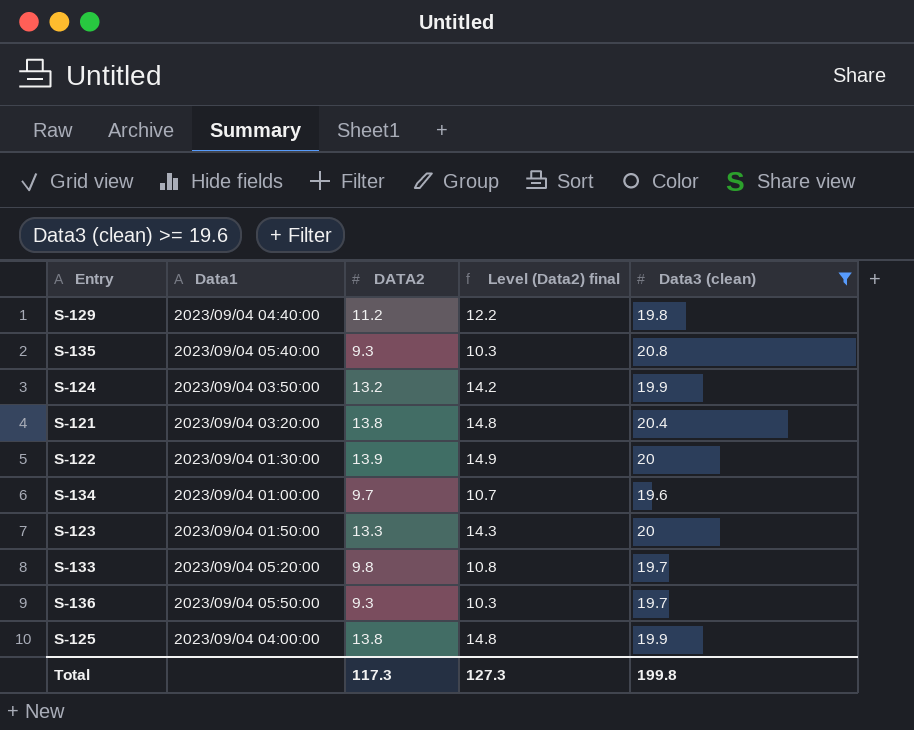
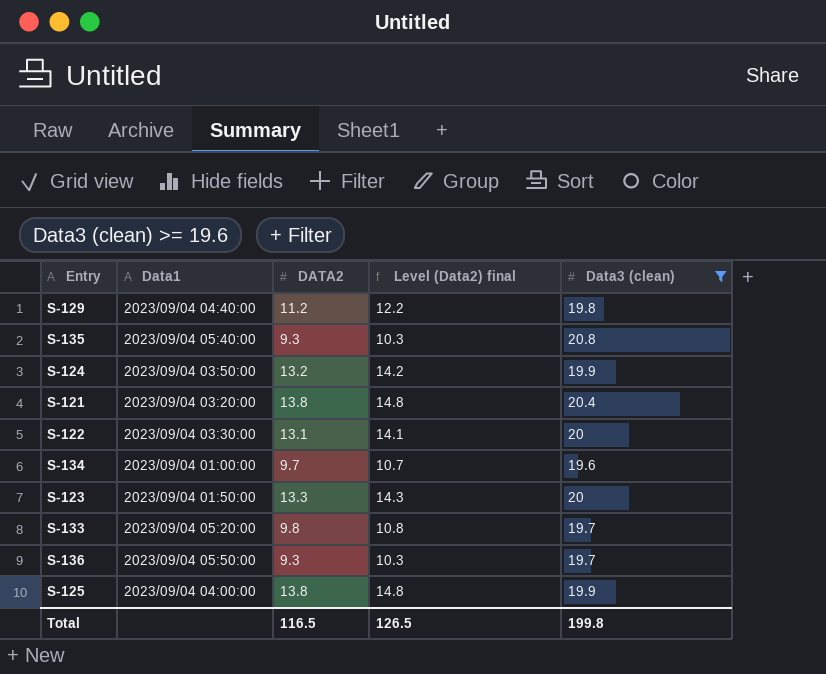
S-122 | Data1: 2023/09/04 01:30:00 -> 2023/09/04 03:30:00
S-122 | DATA2: 13.9 -> 13.1
S-122 | Level (Data2) final: 14.9 -> 14.1
Total | DATA2: 117.3 -> 116.5
Total | Level (Data2) final: 127.3 -> 126.5

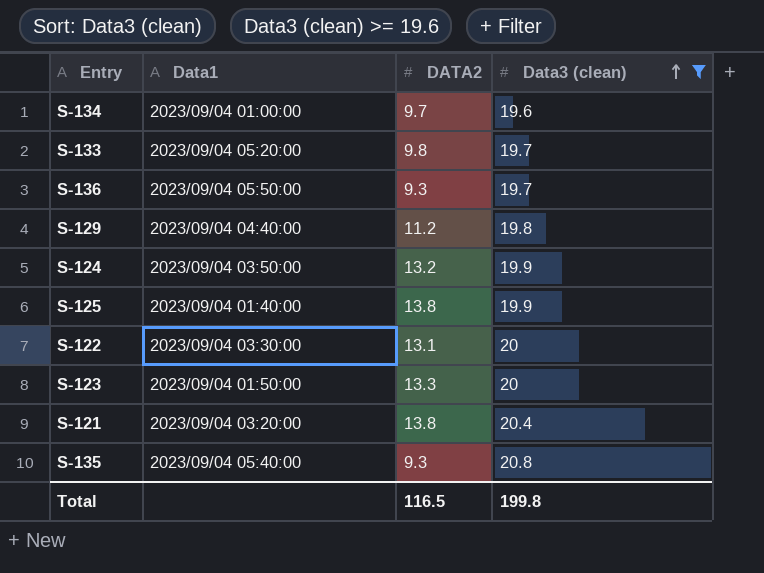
row order: none -> Data3 (clean) ascending
column Level (Data2) final | formula: [DATA2] + 1 -> none
S-125 | Data1: 2023/09/04 04:00:00 -> 2023/09/04 01:40:00

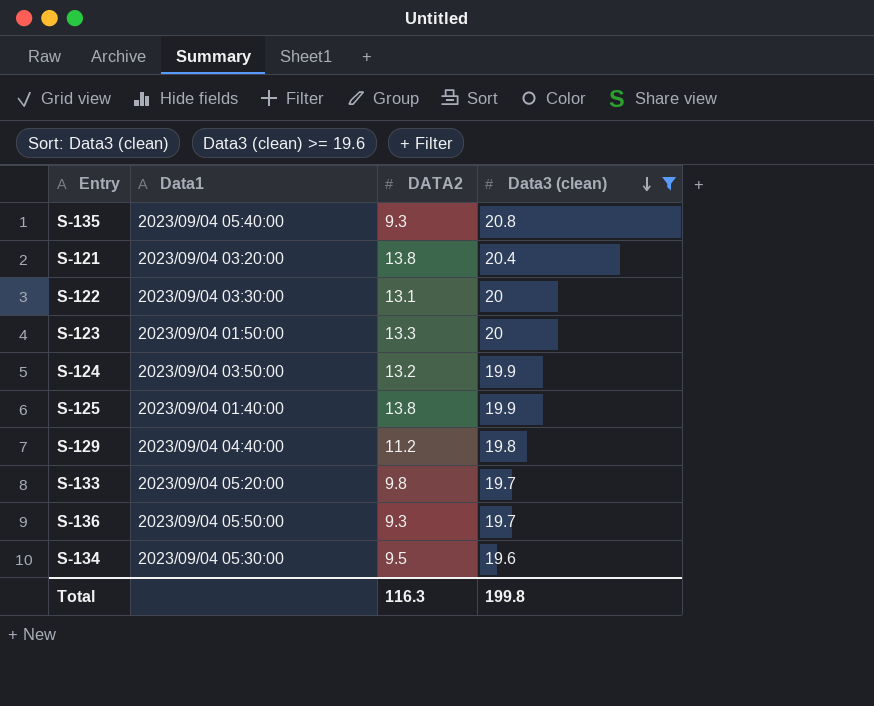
row order: Data3 (clean) ascending -> Data3 (clean) descending
S-134 | Data1: 2023/09/04 01:00:00 -> 2023/09/04 05:30:00
S-134 | DATA2: 9.7 -> 9.5
Total | DATA2: 116.5 -> 116.3

